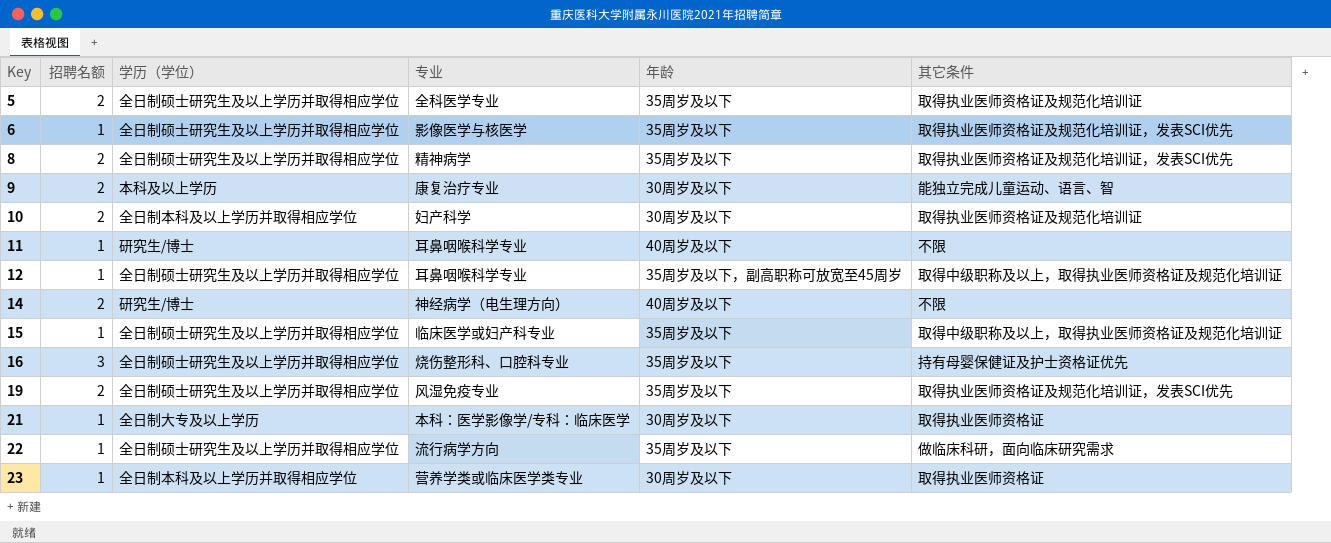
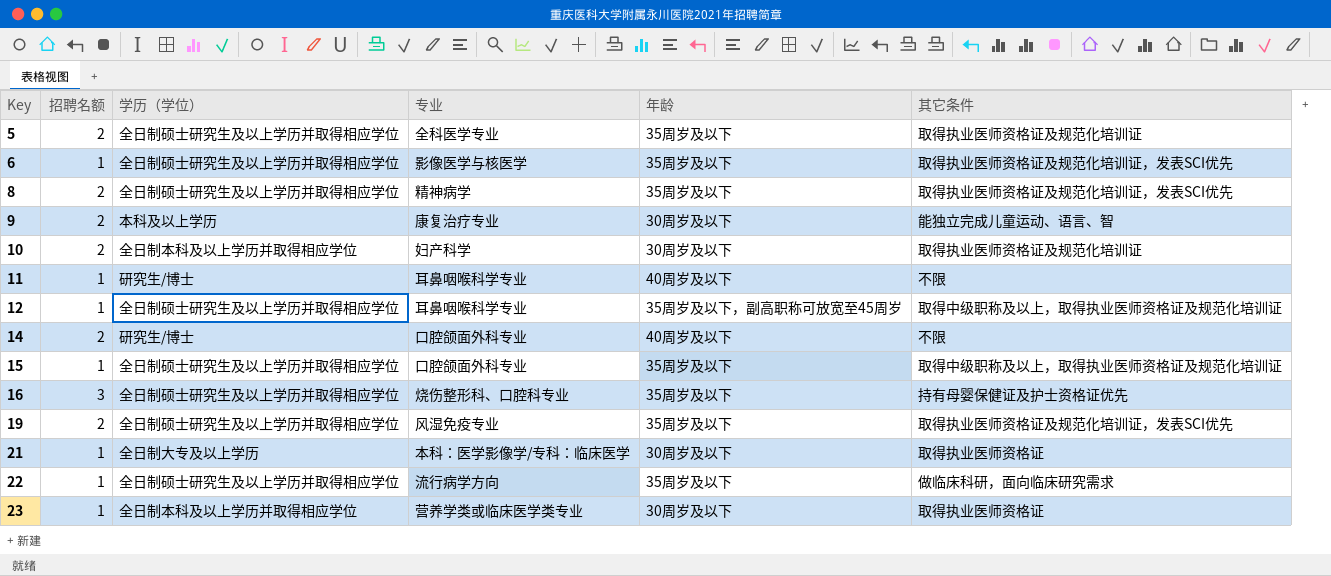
14 | 专业: 神经病学（电生理方向） -> 口腔颌面外科专业
15 | 专业: 临床医学或妇产科专业 -> 口腔颌面外科专业

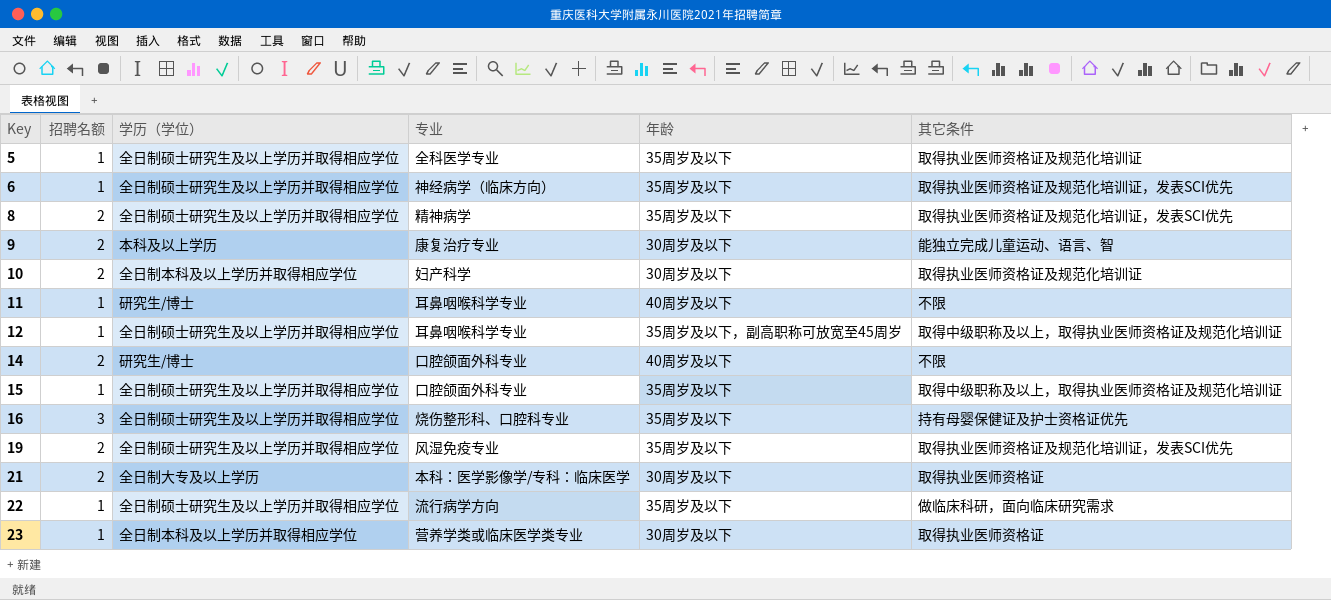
5 | 招聘名额: 2 -> 1
6 | 专业: 影像医学与核医学 -> 神经病学（临床方向）
21 | 招聘名额: 1 -> 2

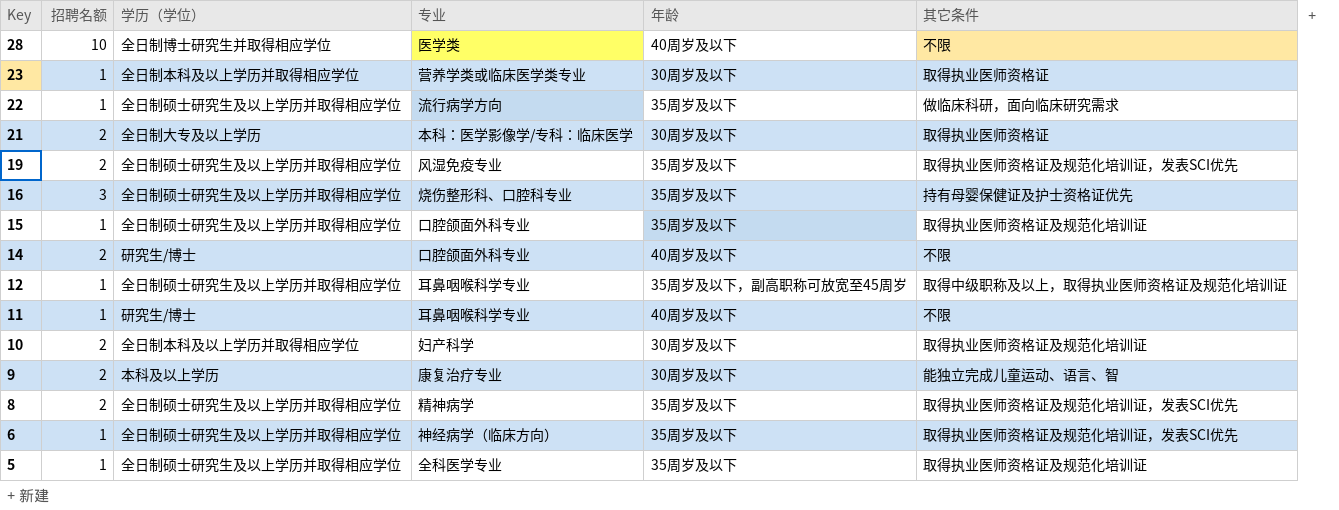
row order: Key ascending -> Key descending
row 28: none -> 10 | 全日制博士研究生并取得相应学位 | 医学类 | 40周岁及以下 | 不限
15 | 其它条件: 取得中级职称及以上，取得执业医师资格证及规范化培训证 -> 取得执业医师资格证及规范化培训证

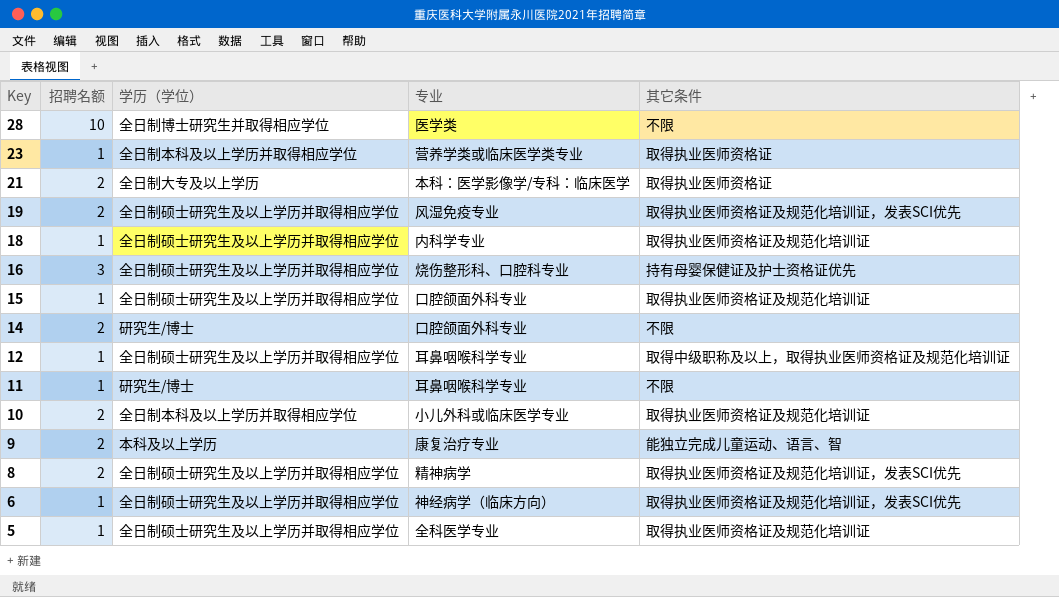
column 年龄 | position: 5 -> none
row 22: 1 | 全日制硕士研究生及以上学历并取得相应学位 | 流行病学方向 | 35周岁及以下 | 做临床科研，面向临床研究需求 -> none
row 18: none -> 1 | 全日制硕士研究生及以上学历并取得相应学位 | 内科学专业 | 取得执业医师资格证及规范化培训证
10 | 专业: 妇产科学 -> 小儿外科或临床医学专业

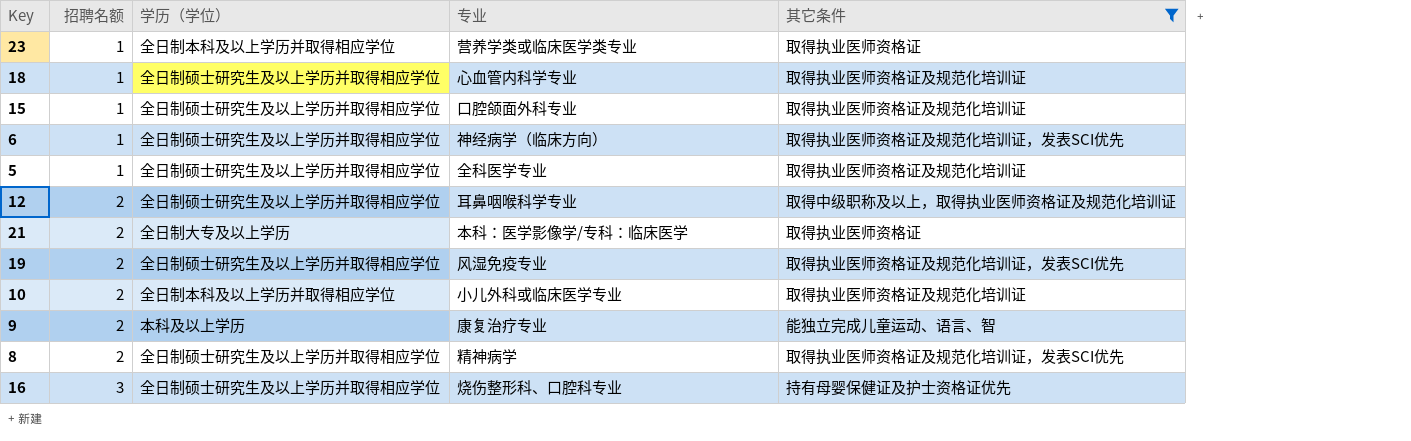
filter: none -> 其它条件 != 不限
row order: Key descending -> 招聘名额 ascending
18 | 专业: 内科学专业 -> 心血管内科学专业
12 | 招聘名额: 1 -> 2

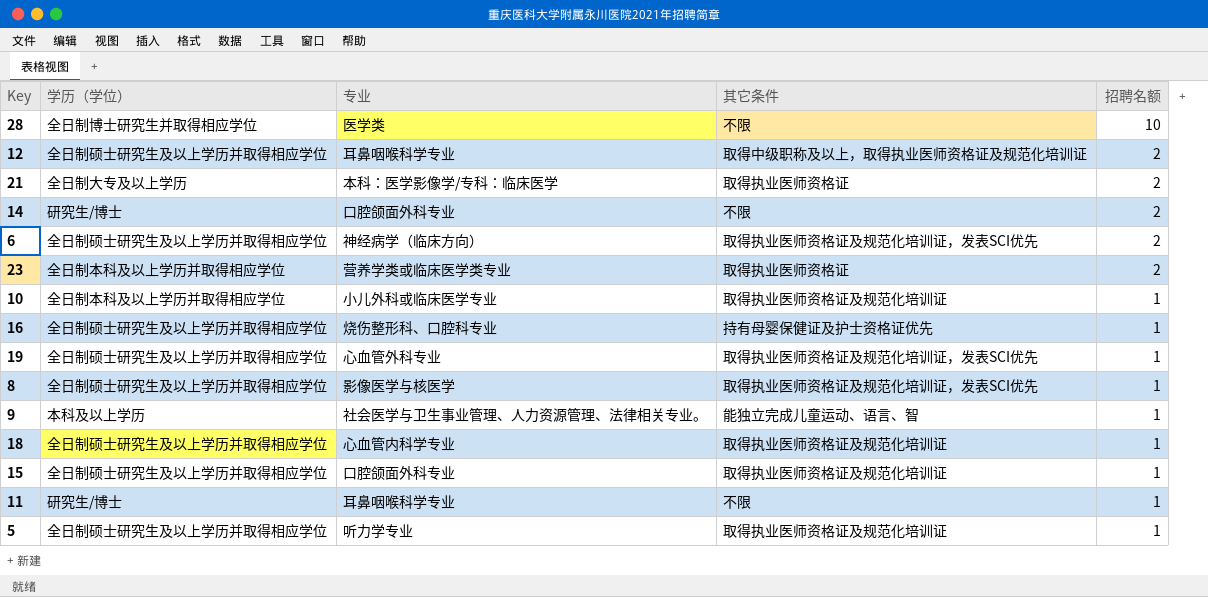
filter: 其它条件 != 不限 -> none
row order: 招聘名额 ascending -> 招聘名额 descending
column 招聘名额 | position: 2 -> 5
6 | 招聘名额: 1 -> 2
23 | 招聘名额: 1 -> 2
10 | 招聘名额: 2 -> 1
16 | 招聘名额: 3 -> 1
19 | 专业: 风湿免疫专业 -> 心血管外科专业
19 | 招聘名额: 2 -> 1
8 | 专业: 精神病学 -> 影像医学与核医学
8 | 招聘名额: 2 -> 1
9 | 专业: 康复治疗专业 -> 社会医学与卫生事业管理、人力资源管理、法律相关专业。
9 | 招聘名额: 2 -> 1
5 | 专业: 全科医学专业 -> 听力学专业

